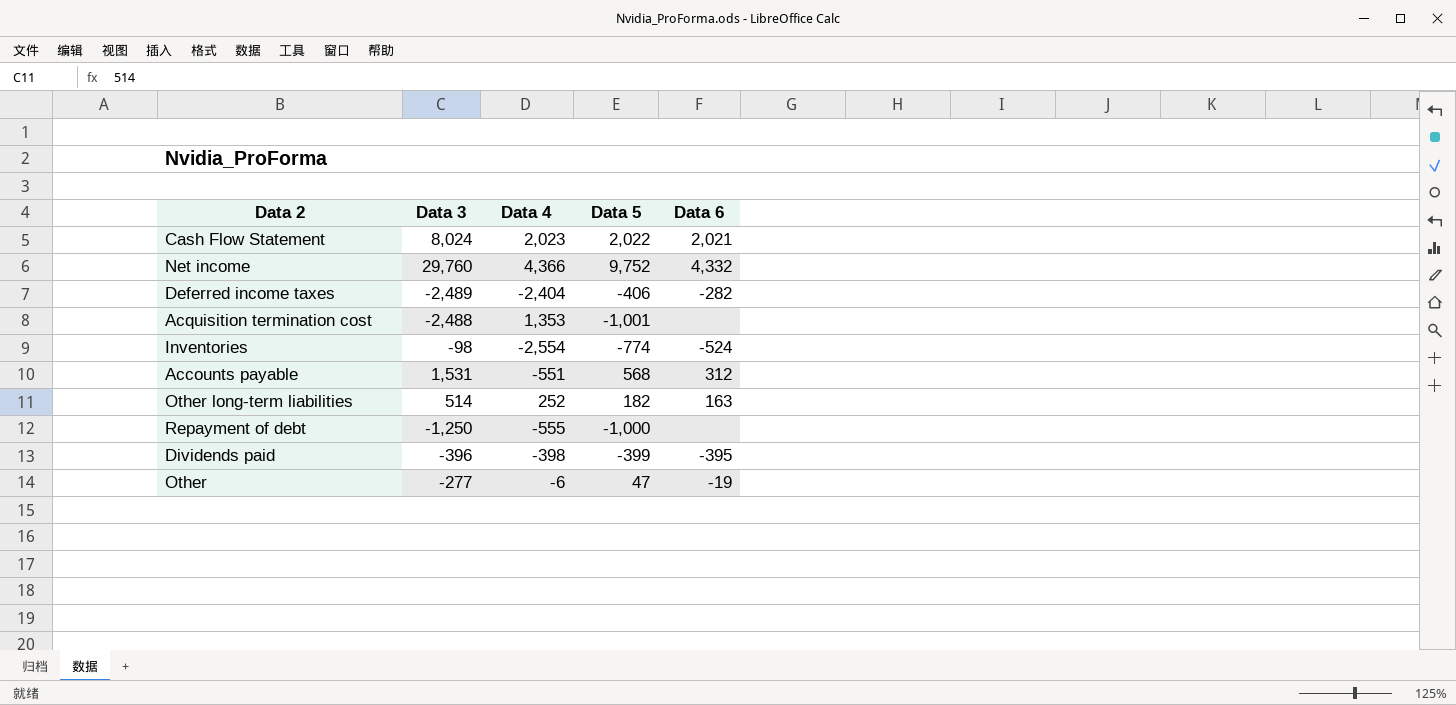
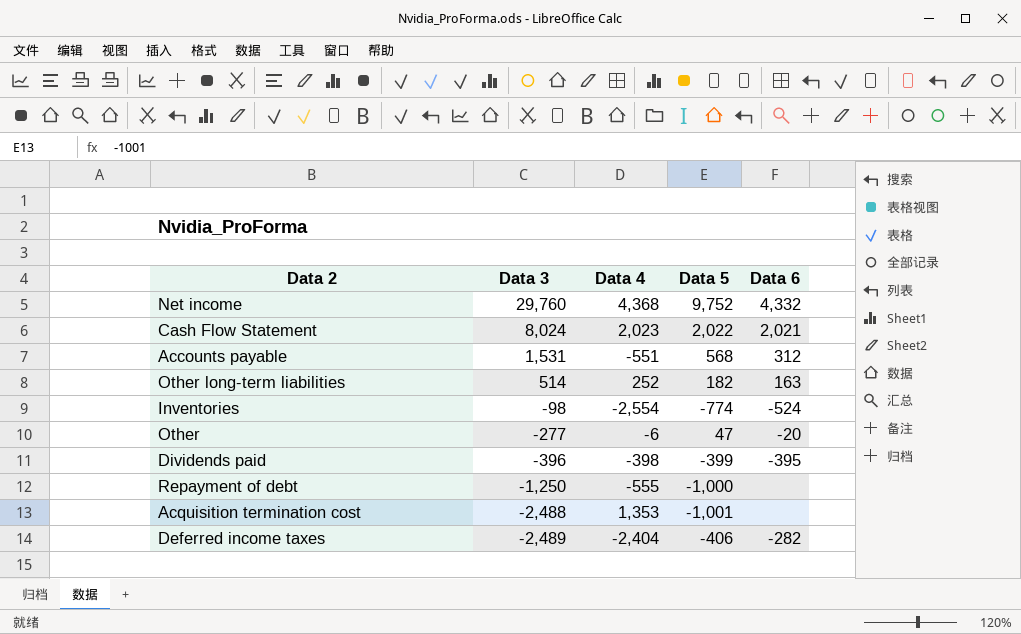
row order: none -> Data 3 descending
Net income | Data 4: 4,366 -> 4,368
Other | Data 6: -19 -> -20

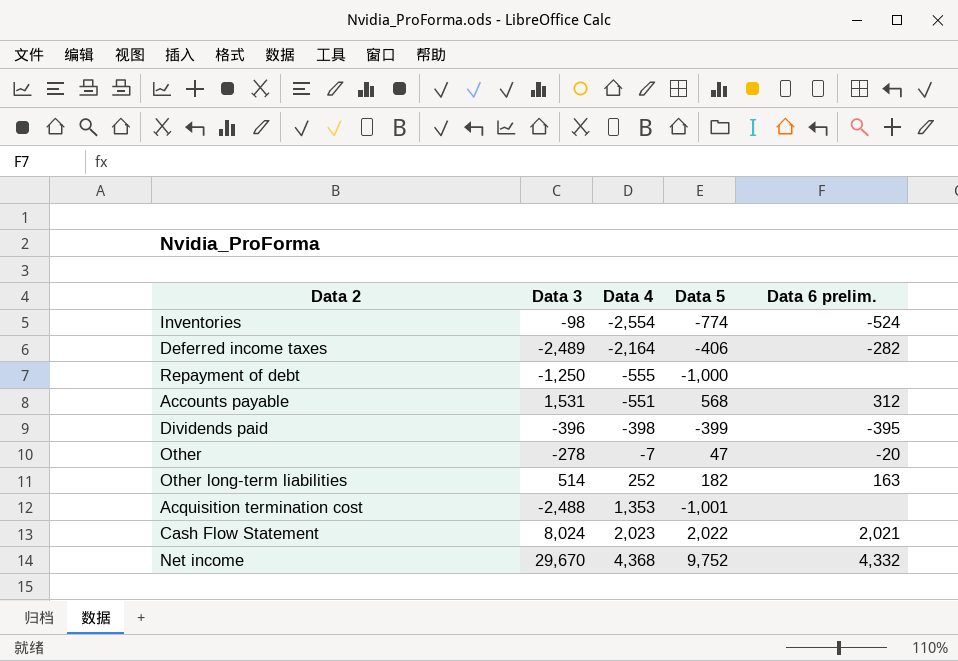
row order: Data 3 descending -> Data 4 ascending
column name: Data 6 -> Data 6 prelim.
Deferred income taxes | Data 4: -2,404 -> -2,164
Other | Data 3: -277 -> -278
Other | Data 4: -6 -> -7
Net income | Data 3: 29,760 -> 29,670

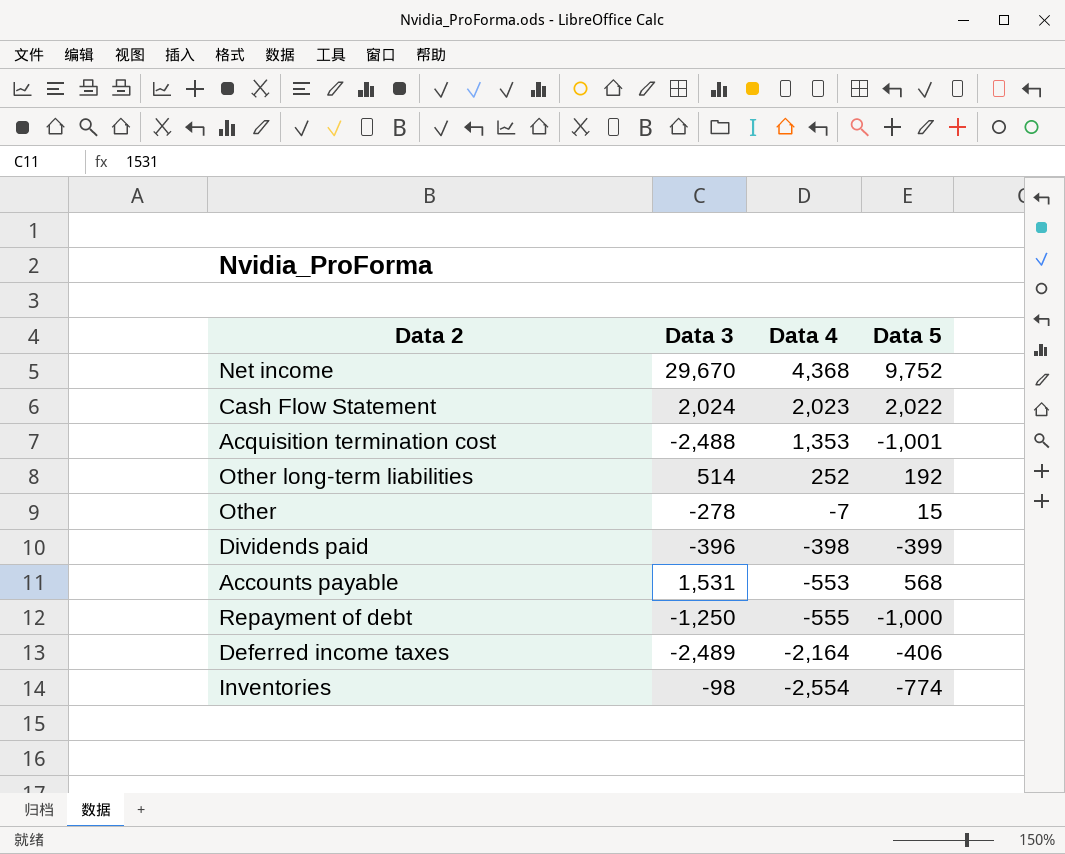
row order: Data 4 ascending -> Data 4 descending
column Data 6 prelim. | position: 5 -> none
Cash Flow Statement | Data 3: 8,024 -> 2,024
Other long-term liabilities | Data 5: 182 -> 192
Other | Data 5: 47 -> 15
Accounts payable | Data 4: -551 -> -553

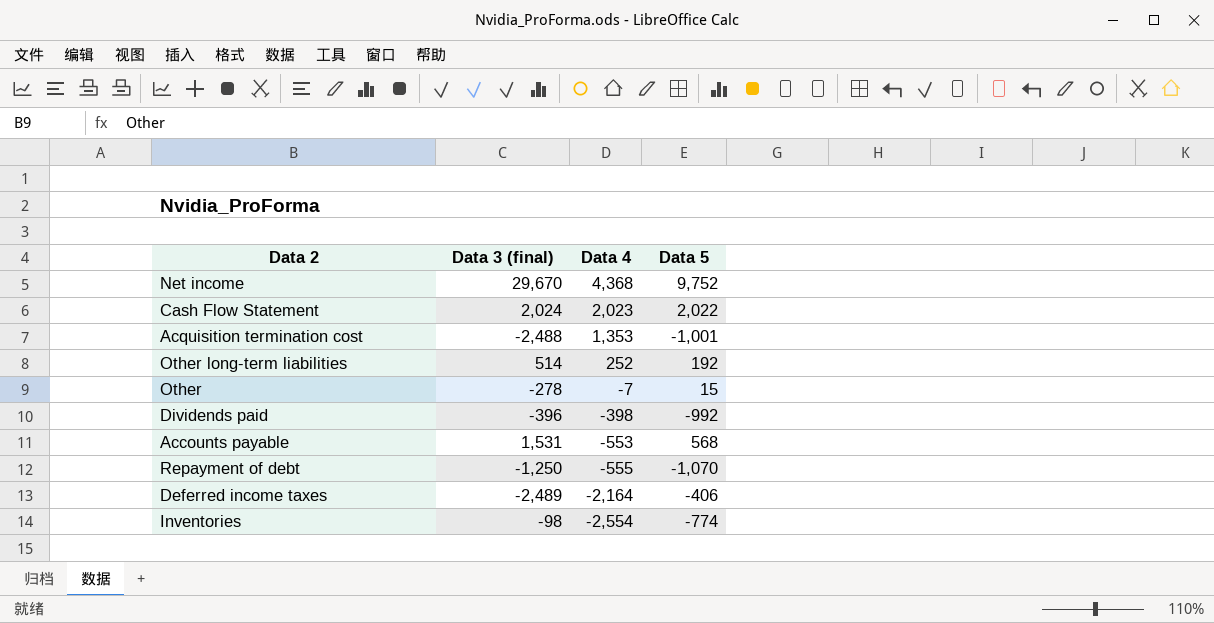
column name: Data 3 -> Data 3 (final)
Dividends paid | Data 5: -399 -> -992
Repayment of debt | Data 5: -1,000 -> -1,070

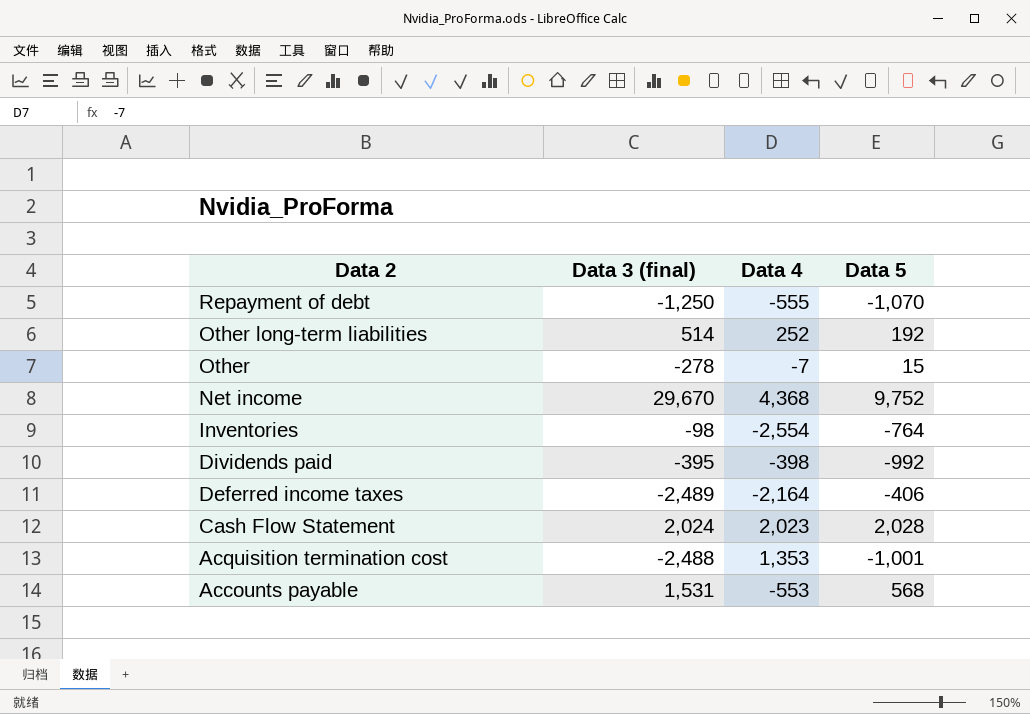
row order: Data 4 descending -> Data 2 descending
Inventories | Data 5: -774 -> -764
Dividends paid | Data 3 (final): -396 -> -395
Cash Flow Statement | Data 5: 2,022 -> 2,028

